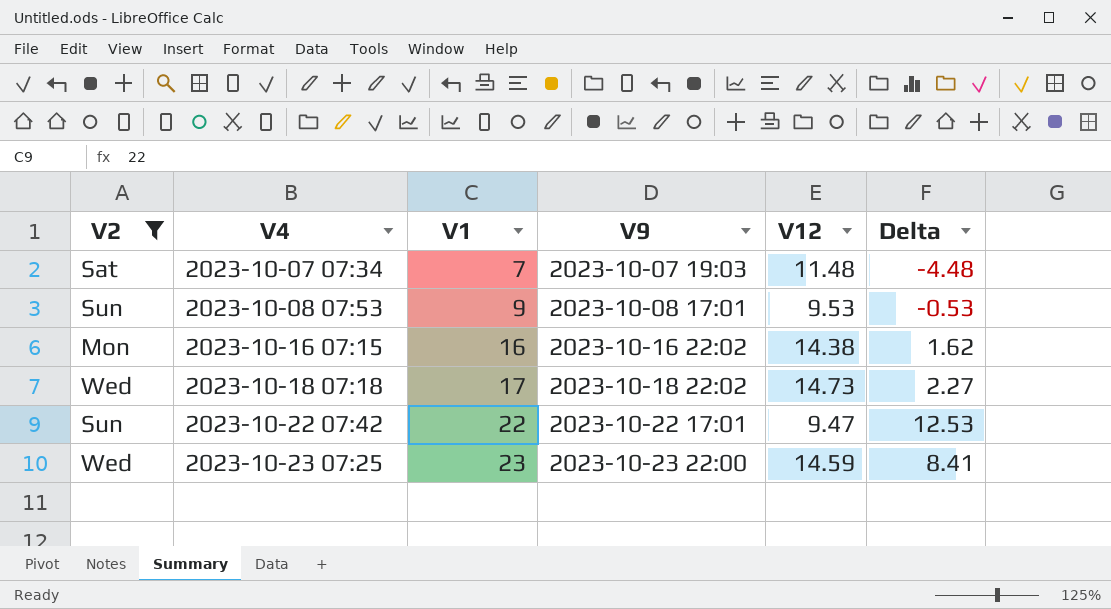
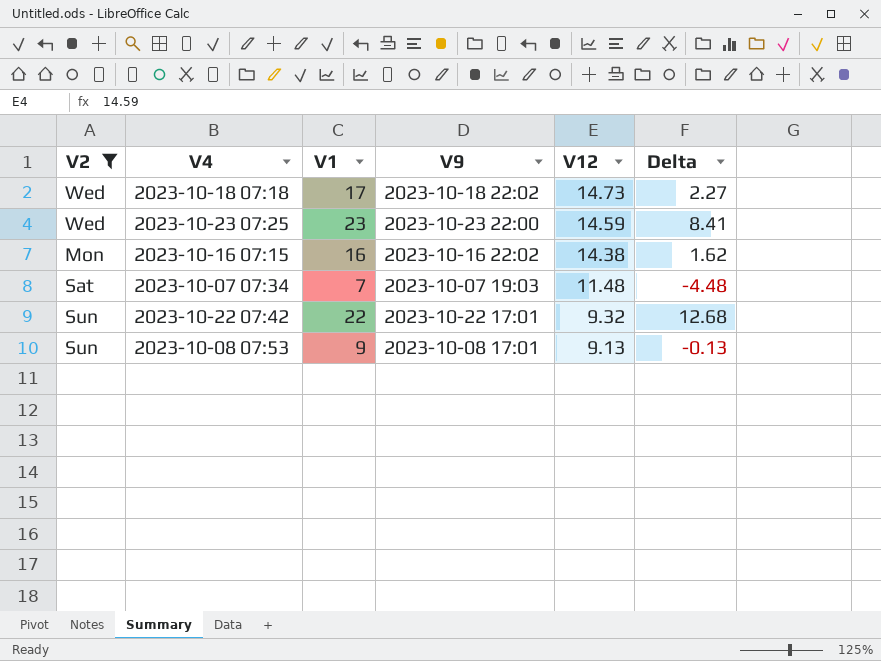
row order: V4 ascending -> V12 descending
2023-10-22 07:42 | V12: 9.47 -> 9.32
2023-10-22 07:42 | Delta: 12.53 -> 12.68
2023-10-08 07:53 | V12: 9.53 -> 9.13
2023-10-08 07:53 | Delta: -0.53 -> -0.13

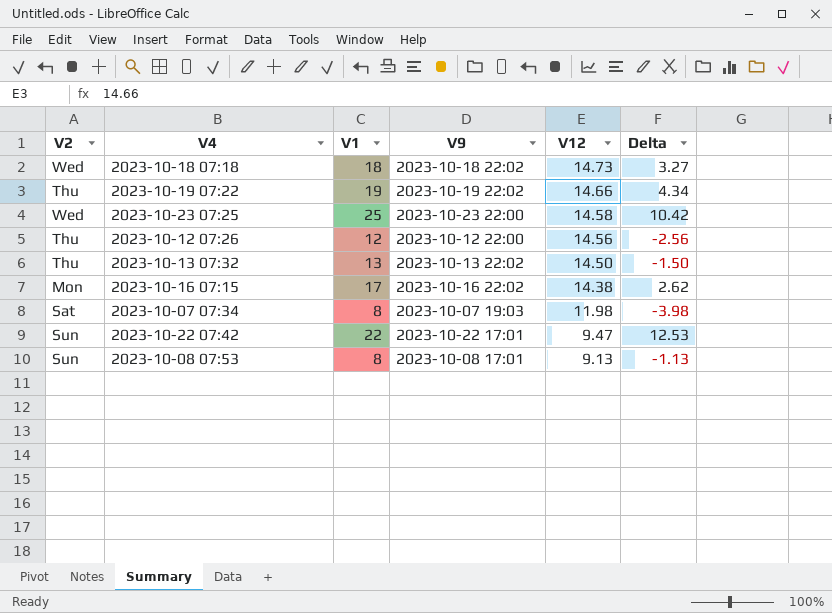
filter: V2 != Thu -> none
2023-10-18 07:18 | V1: 17 -> 18
2023-10-18 07:18 | Delta: 2.27 -> 3.27
2023-10-23 07:25 | V1: 23 -> 25
2023-10-23 07:25 | V12: 14.59 -> 14.58
2023-10-23 07:25 | Delta: 8.41 -> 10.42
2023-10-16 07:15 | V1: 16 -> 17
2023-10-16 07:15 | Delta: 1.62 -> 2.62
2023-10-07 07:34 | V1: 7 -> 8
2023-10-07 07:34 | V12: 11.48 -> 11.98
2023-10-07 07:34 | Delta: -4.48 -> -3.98
2023-10-22 07:42 | V12: 9.32 -> 9.47
2023-10-22 07:42 | Delta: 12.68 -> 12.53
2023-10-08 07:53 | V1: 9 -> 8
2023-10-08 07:53 | Delta: -0.13 -> -1.13

